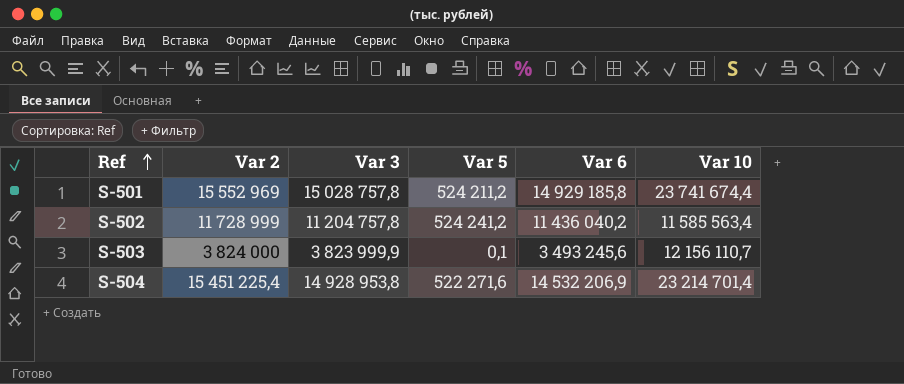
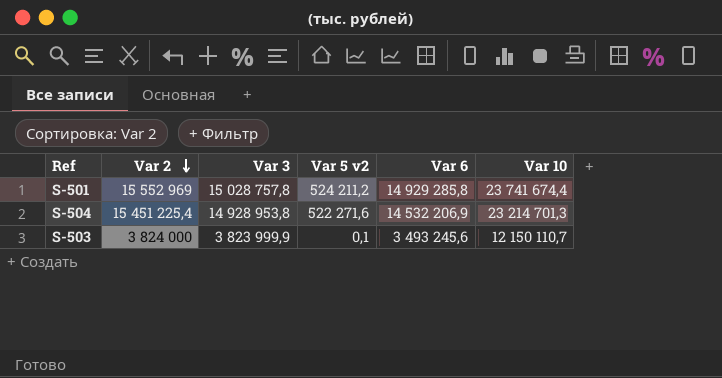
row order: Ref ascending -> Var 2 descending
column name: Var 5 -> Var 5 v2
row S-502: 11 728 999 | 11 204 757,8 | 524 241,2 | 11 436 040,2 | 11 585 563,4 -> none
S-501 | Var 6: 14 929 185,8 -> 14 929 285,8
S-504 | Var 10: 23 214 701,4 -> 23 214 701,3
S-503 | Var 10: 12 156 110,7 -> 12 150 110,7

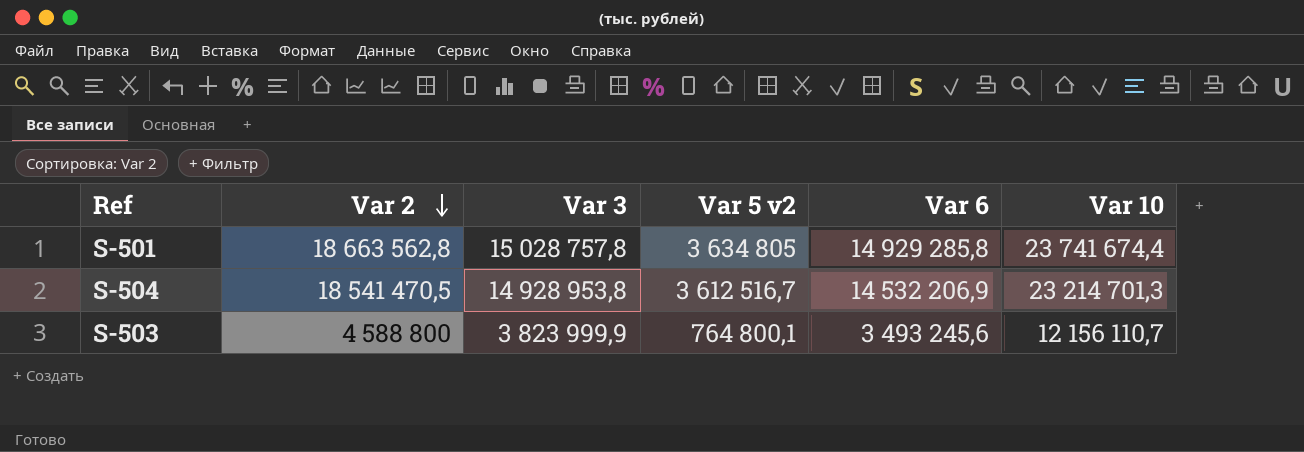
S-501 | Var 2: 15 552 969 -> 18 663 562,8
S-501 | Var 5 v2: 524 211,2 -> 3 634 805
S-504 | Var 2: 15 451 225,4 -> 18 541 470,5
S-504 | Var 5 v2: 522 271,6 -> 3 612 516,7
S-503 | Var 2: 3 824 000 -> 4 588 800
S-503 | Var 5 v2: 0,1 -> 764 800,1
S-503 | Var 10: 12 150 110,7 -> 12 156 110,7

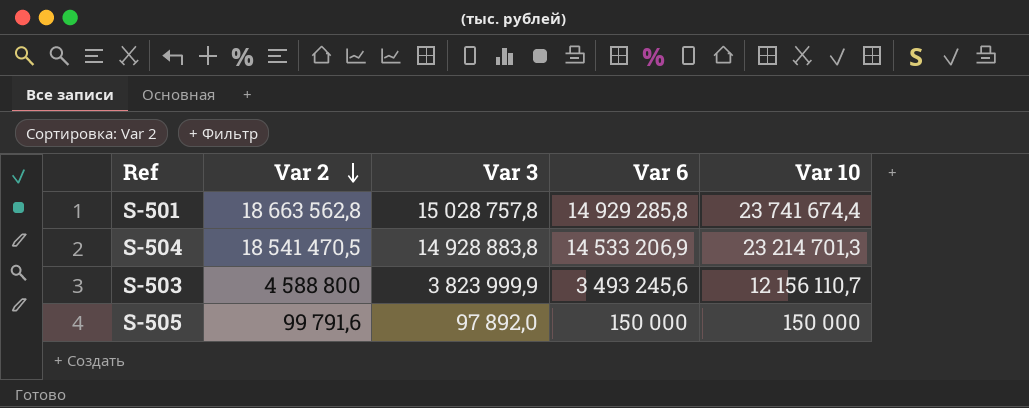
column Var 5 v2 | formula: [Var 2] - [Var 3] -> none
S-504 | Var 3: 14 928 953,8 -> 14 928 883,8
S-504 | Var 6: 14 532 206,9 -> 14 533 206,9
row S-505: none -> 99 791,6 | 97 892,0 | 150 000 | 150 000

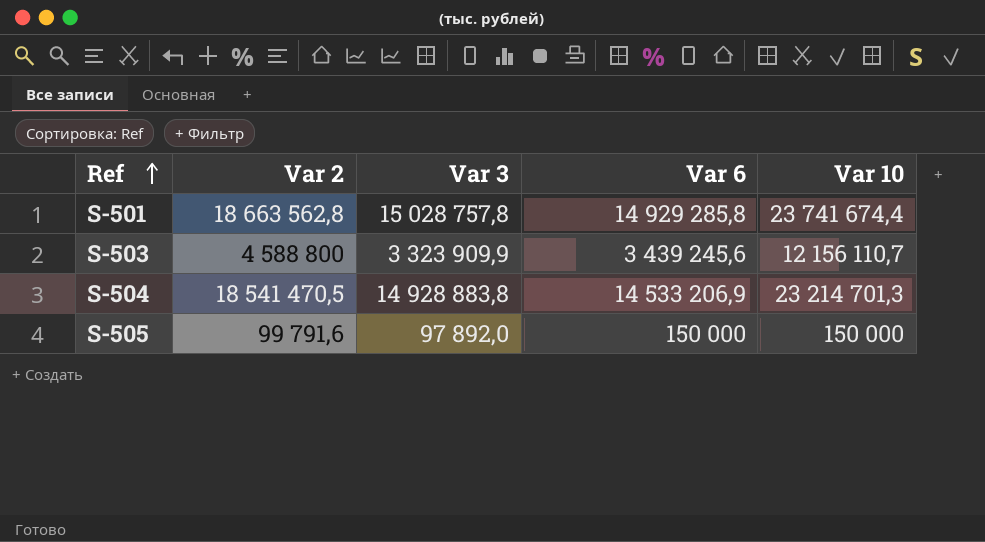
row order: Var 2 descending -> Ref ascending
S-503 | Var 3: 3 823 999,9 -> 3 323 909,9
S-503 | Var 6: 3 493 245,6 -> 3 439 245,6

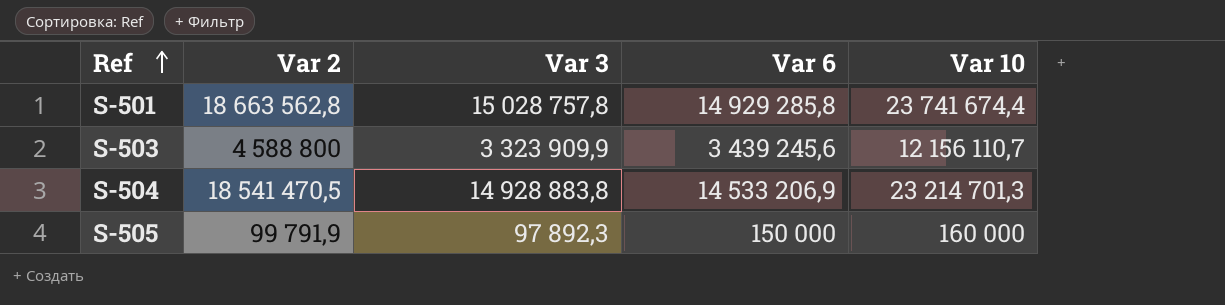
S-505 | Var 2: 99 791,6 -> 99 791,9
S-505 | Var 3: 97 892,0 -> 97 892,3
S-505 | Var 10: 150 000 -> 160 000

